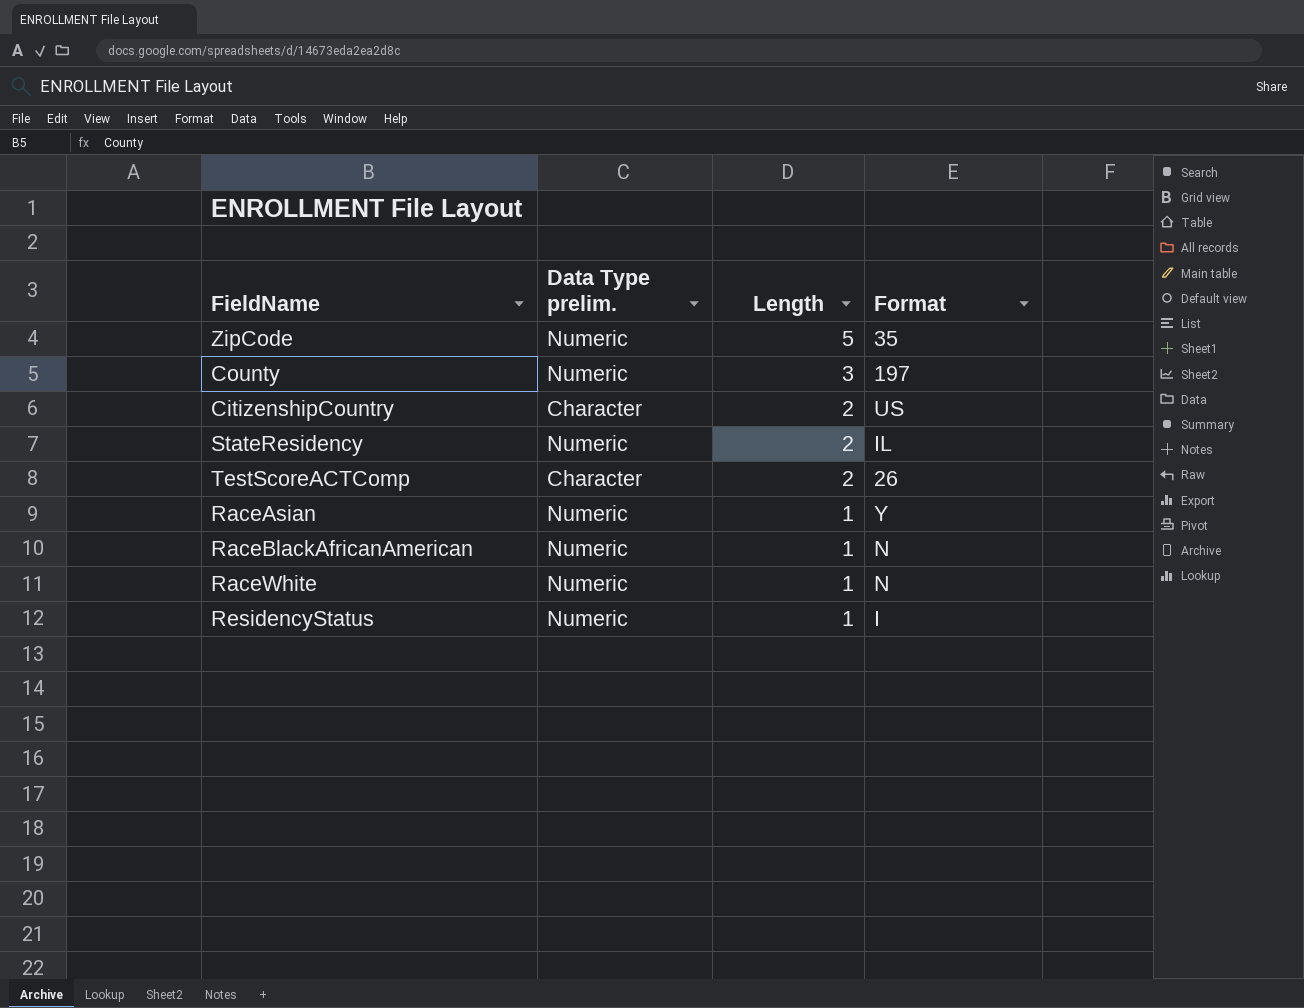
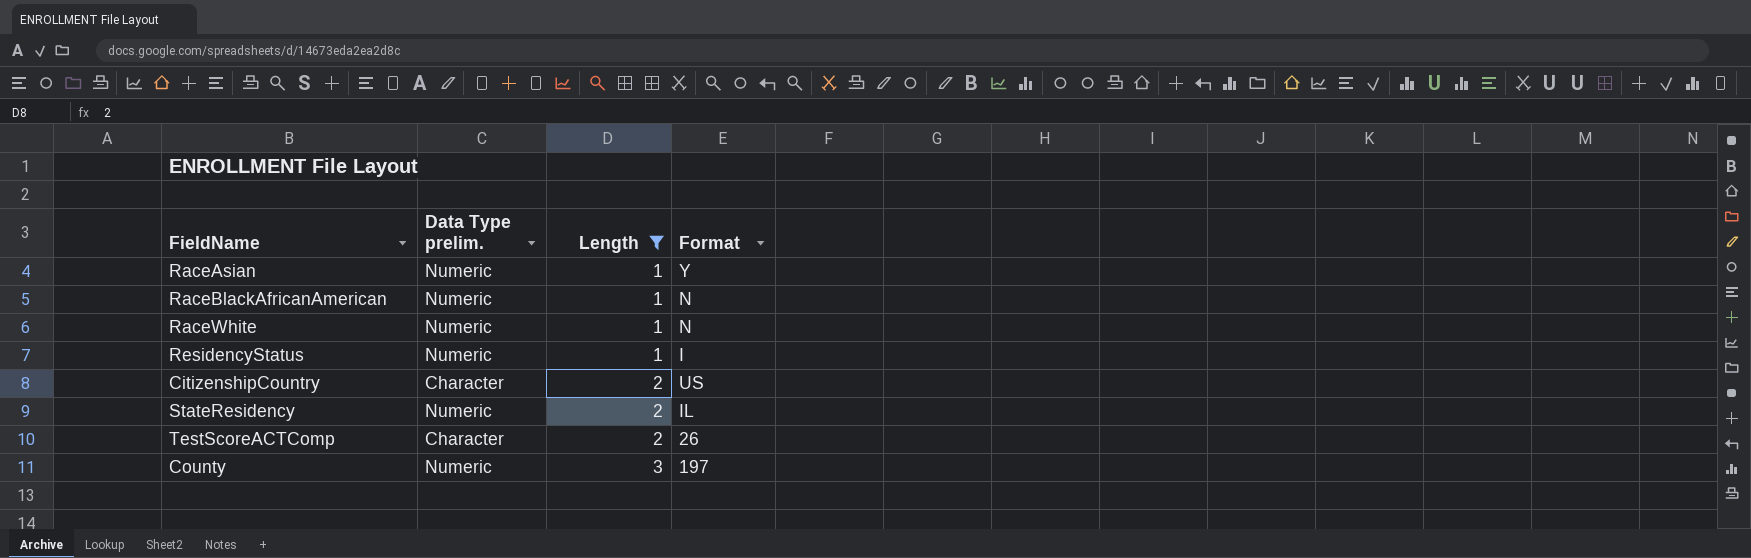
filter: none -> Length != 5
row order: Length descending -> Length ascending

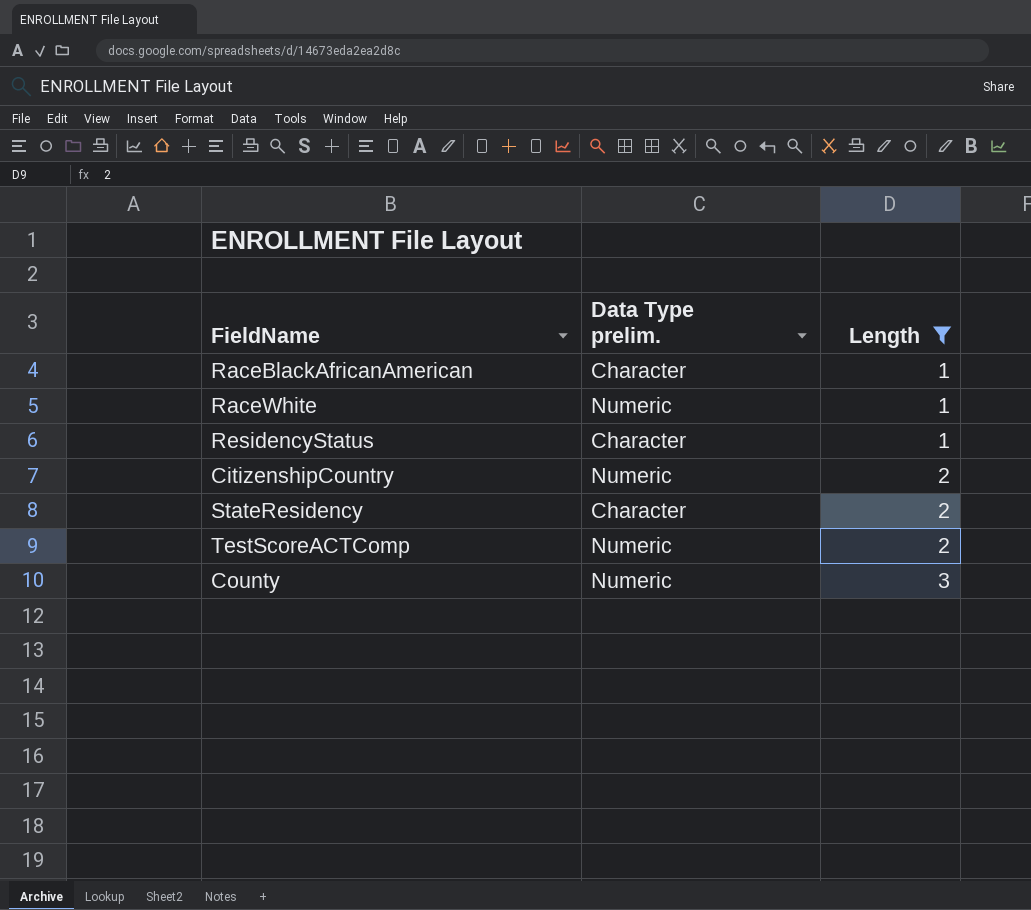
column Format | position: 4 -> none
row RaceAsian: Numeric | 1 | Y -> none
RaceBlackAfricanAmerican | Data Type prelim.: Numeric -> Character
ResidencyStatus | Data Type prelim.: Numeric -> Character
CitizenshipCountry | Data Type prelim.: Character -> Numeric
StateResidency | Data Type prelim.: Numeric -> Character
TestScoreACTComp | Data Type prelim.: Character -> Numeric

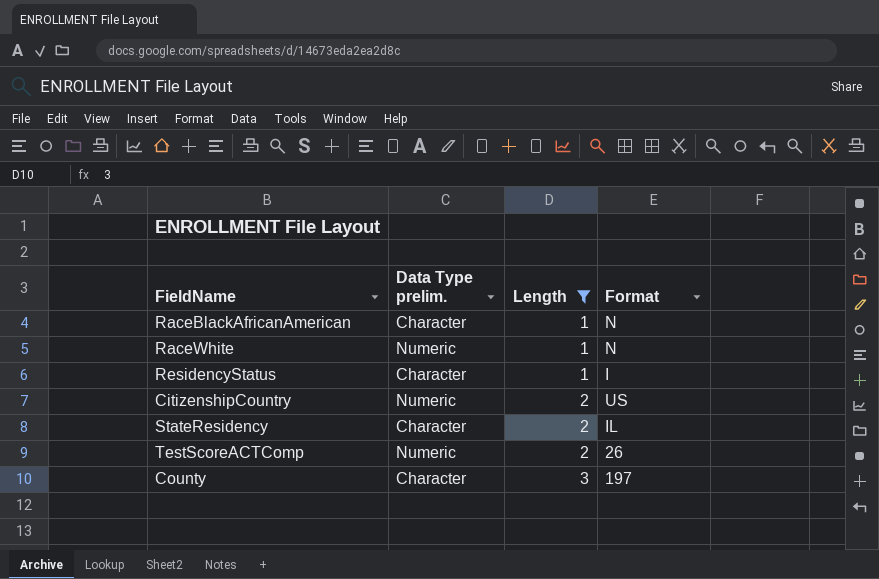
column Format | position: none -> 4
County | Data Type prelim.: Numeric -> Character

